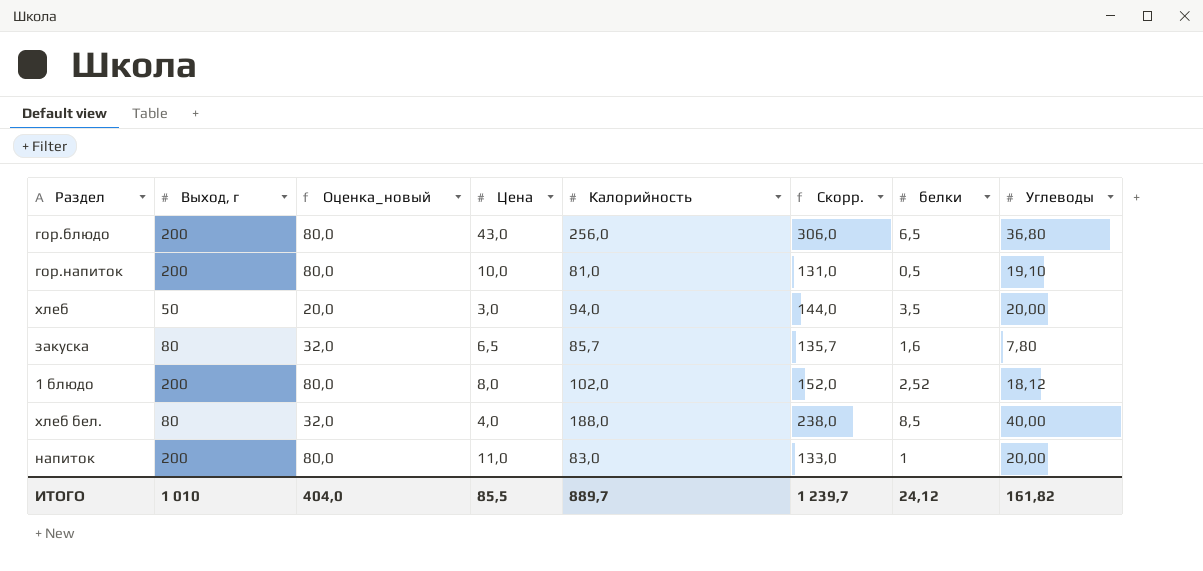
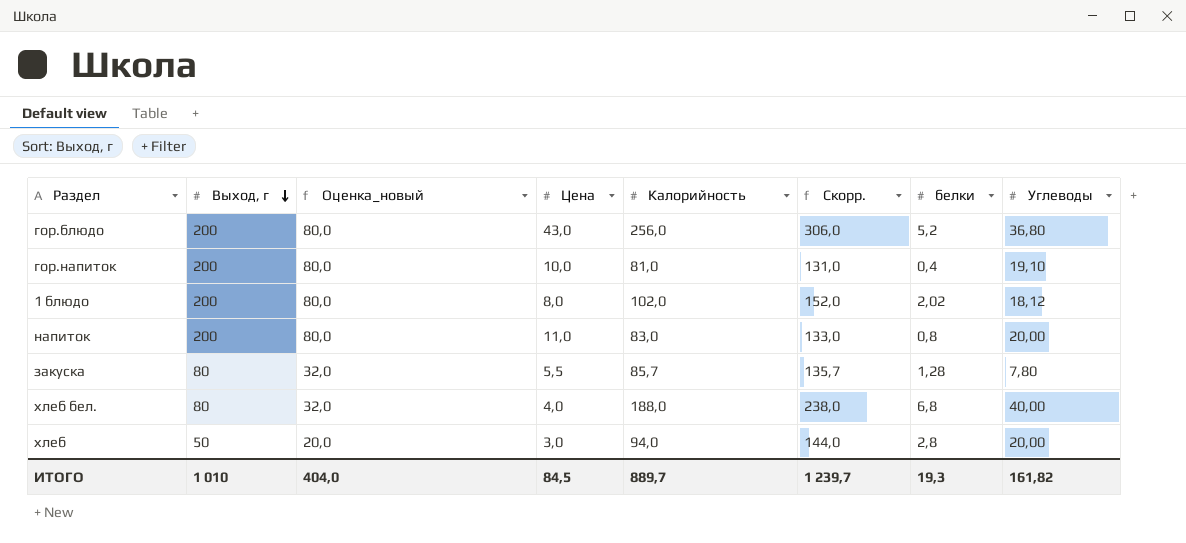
row order: none -> Выход, г descending
гор.блюдо | белки: 6,5 -> 5,2
гор.напиток | белки: 0,5 -> 0,4
1 блюдо | белки: 2,52 -> 2,02
напиток | белки: 1 -> 0,8
закуска | Цена: 6,5 -> 5,5
закуска | белки: 1,6 -> 1,28
хлеб бел. | белки: 8,5 -> 6,8
хлеб | белки: 3,5 -> 2,8
ИТОГО | Цена: 85,5 -> 84,5
ИТОГО | белки: 24,12 -> 19,3

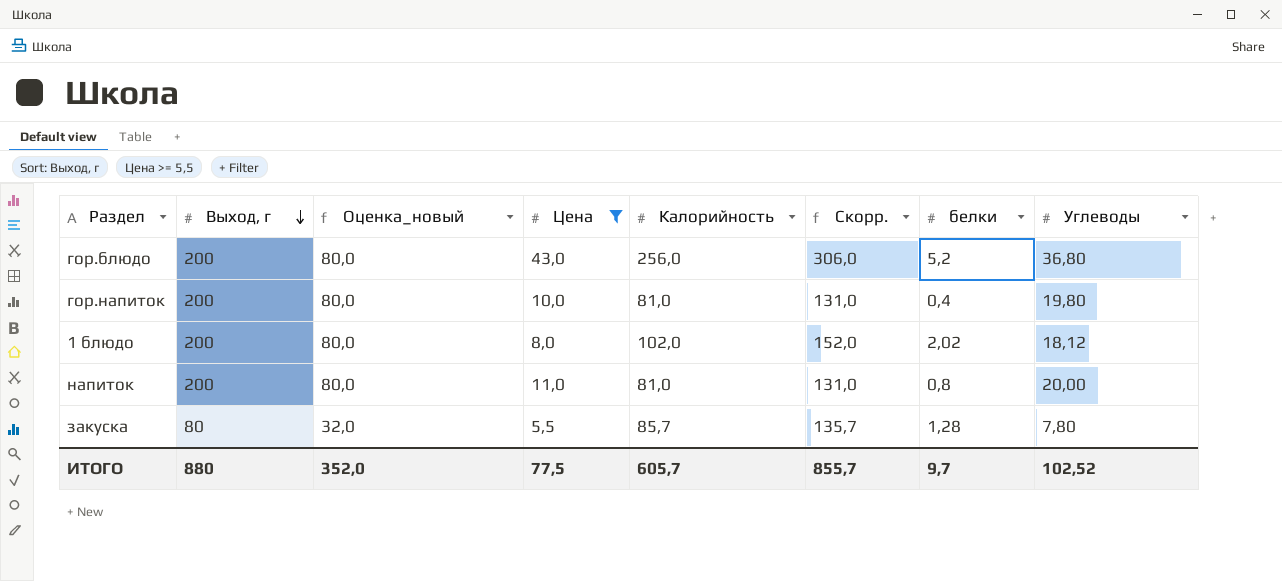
filter: none -> Цена >= 5,5
гор.напиток | Углеводы: 19,10 -> 19,80
напиток | Калорийность: 83,0 -> 81,0
напиток | Скорр.: 133,0 -> 131,0
ИТОГО | Выход, г: 1 010 -> 880
ИТОГО | Оценка_новый: 404,0 -> 352,0
ИТОГО | Цена: 84,5 -> 77,5
ИТОГО | Калорийность: 889,7 -> 605,7
ИТОГО | Скорр.: 1 239,7 -> 855,7
ИТОГО | белки: 19,3 -> 9,7
ИТОГО | Углеводы: 161,82 -> 102,52

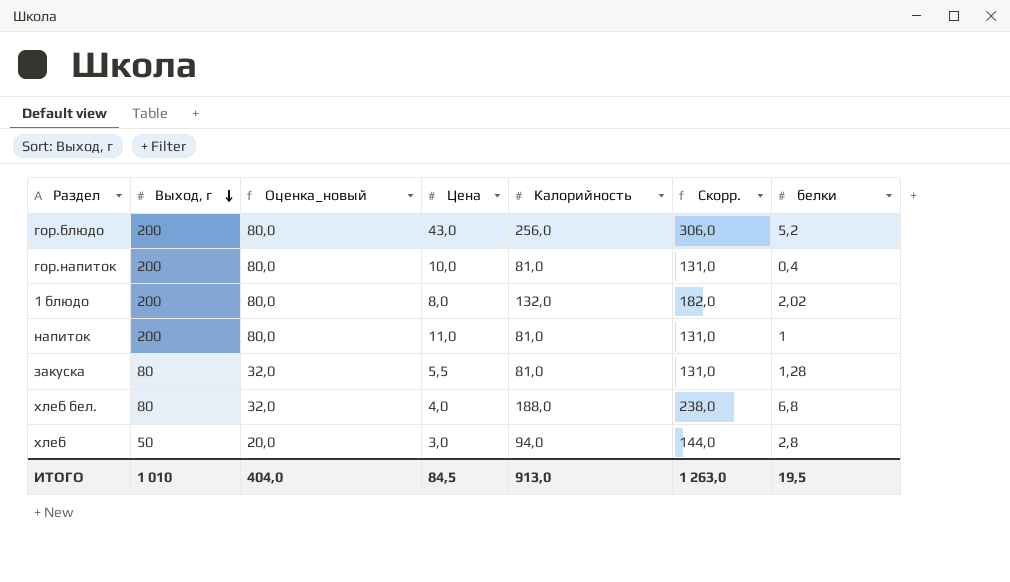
filter: Цена >= 5,5 -> none
column Углеводы | position: 8 -> none
1 блюдо | Калорийность: 102,0 -> 132,0
1 блюдо | Скорр.: 152,0 -> 182,0
напиток | белки: 0,8 -> 1
закуска | Калорийность: 85,7 -> 81,0
закуска | Скорр.: 135,7 -> 131,0
ИТОГО | Выход, г: 880 -> 1 010
ИТОГО | Оценка_новый: 352,0 -> 404,0
ИТОГО | Цена: 77,5 -> 84,5
ИТОГО | Калорийность: 605,7 -> 913,0
ИТОГО | Скорр.: 855,7 -> 1 263,0
ИТОГО | белки: 9,7 -> 19,5

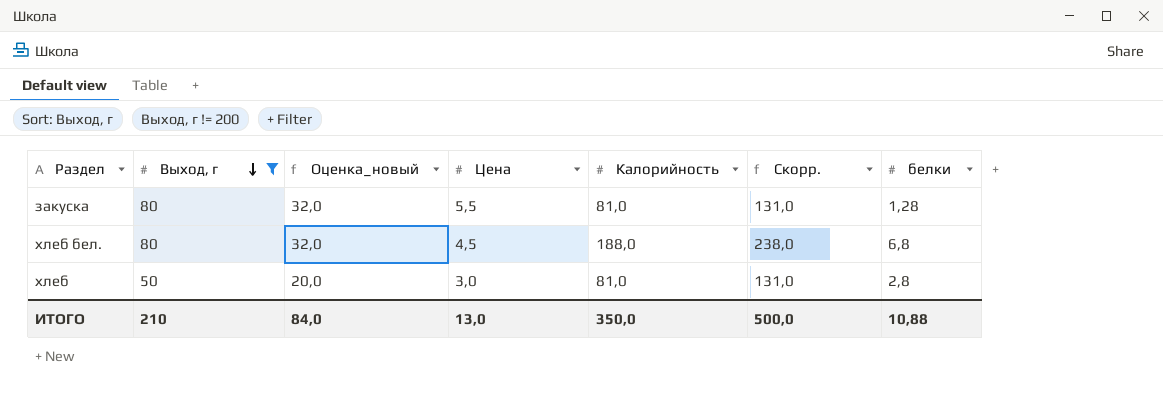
filter: none -> Выход, г != 200
хлеб бел. | Цена: 4,0 -> 4,5
хлеб | Калорийность: 94,0 -> 81,0
хлеб | Скорр.: 144,0 -> 131,0
ИТОГО | Выход, г: 1 010 -> 210
ИТОГО | Оценка_новый: 404,0 -> 84,0
ИТОГО | Цена: 84,5 -> 13,0
ИТОГО | Калорийность: 913,0 -> 350,0
ИТОГО | Скорр.: 1 263,0 -> 500,0
ИТОГО | белки: 19,5 -> 10,88

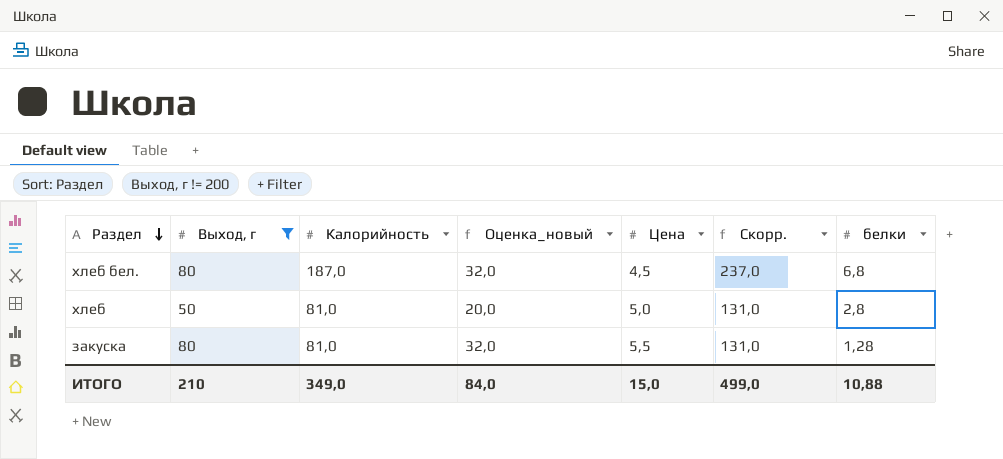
row order: Выход, г descending -> Раздел descending
column Калорийность | position: 5 -> 3
хлеб бел. | Калорийность: 188,0 -> 187,0
хлеб бел. | Скорр.: 238,0 -> 237,0
хлеб | Цена: 3,0 -> 5,0
ИТОГО | Калорийность: 350,0 -> 349,0
ИТОГО | Цена: 13,0 -> 15,0
ИТОГО | Скорр.: 500,0 -> 499,0

